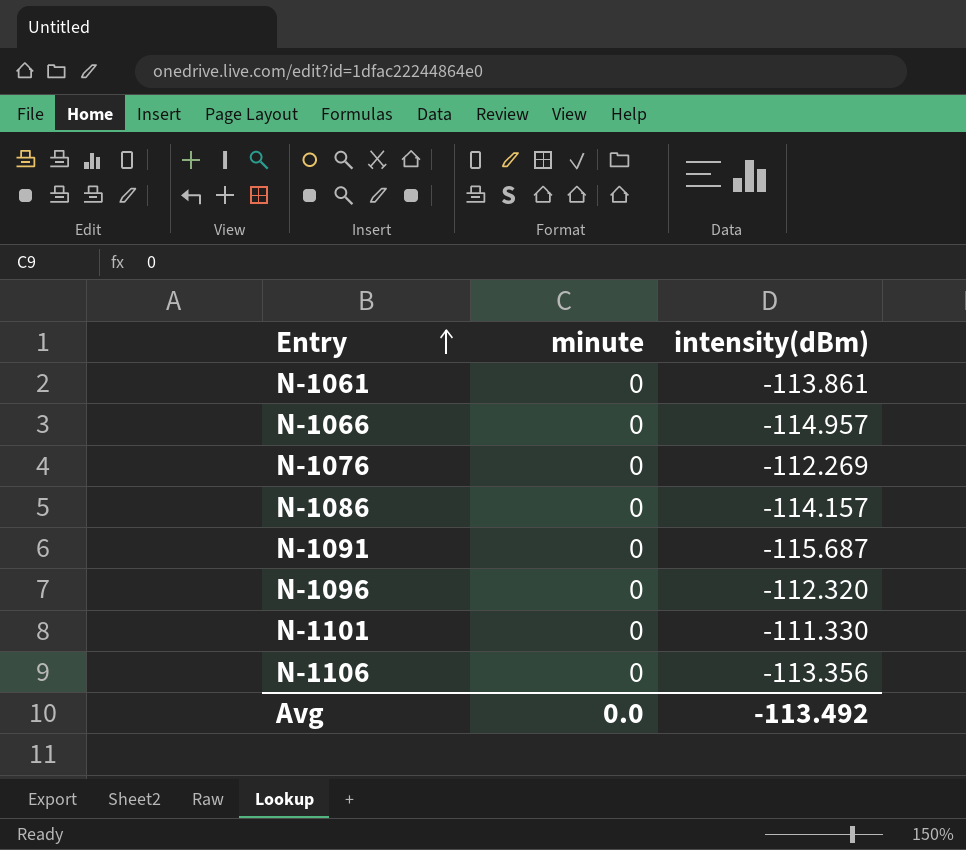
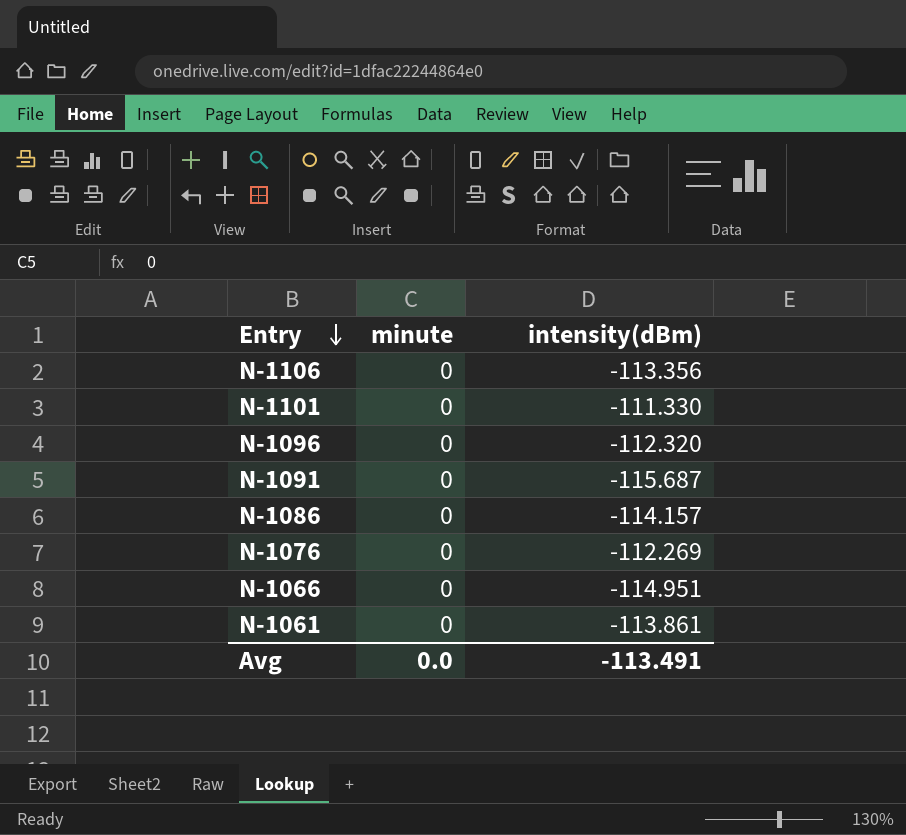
row order: Entry ascending -> Entry descending
N-1066 | intensity(dBm): -114.957 -> -114.951
Avg | intensity(dBm): -113.492 -> -113.491

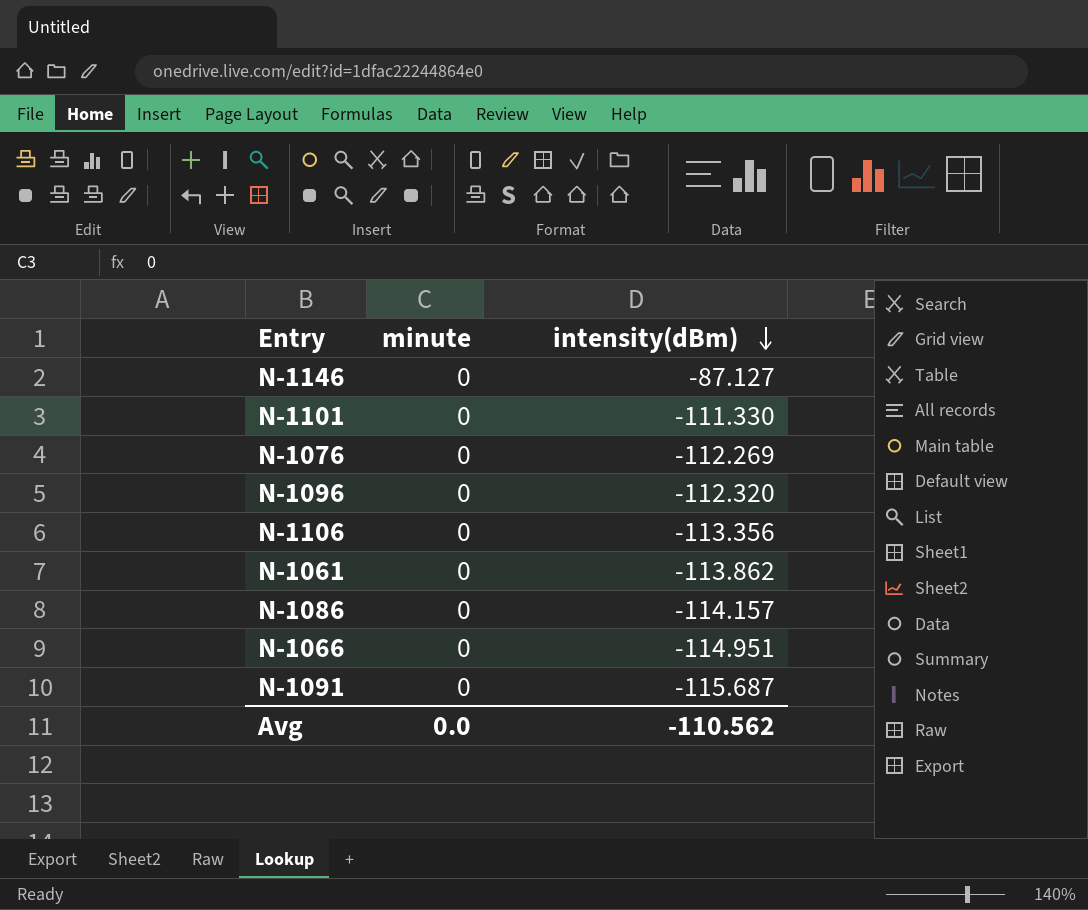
row order: Entry descending -> intensity(dBm) descending
row N-1146: none -> 0 | -87.127
N-1061 | intensity(dBm): -113.861 -> -113.862
Avg | intensity(dBm): -113.491 -> -110.562

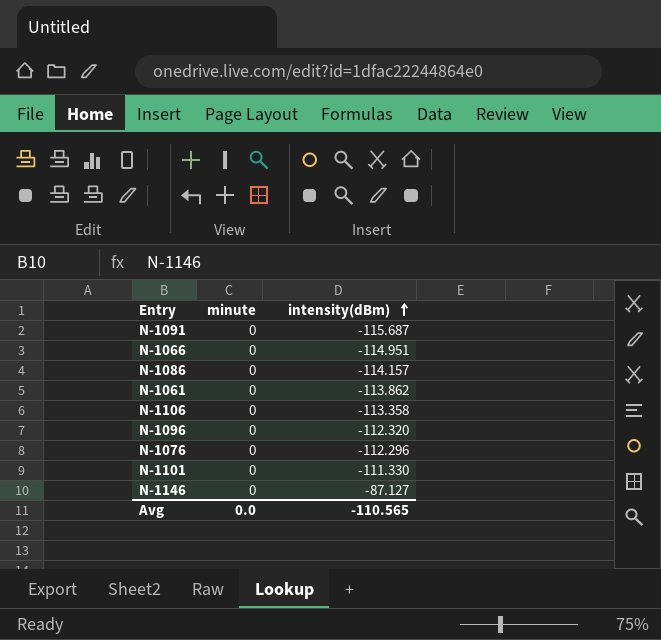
row order: intensity(dBm) descending -> intensity(dBm) ascending
N-1106 | intensity(dBm): -113.356 -> -113.358
N-1076 | intensity(dBm): -112.269 -> -112.296
Avg | intensity(dBm): -110.562 -> -110.565

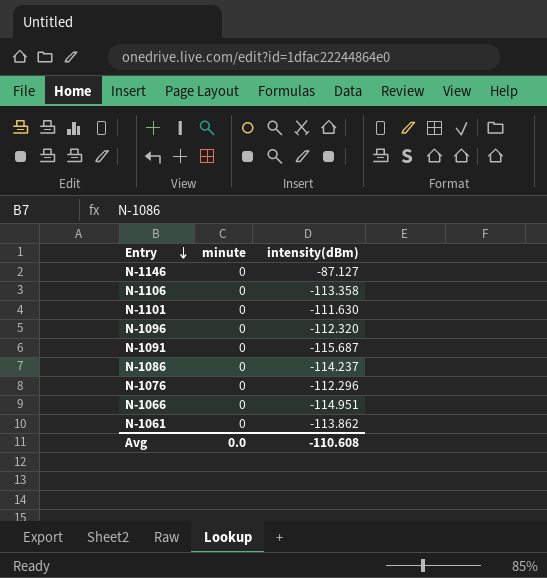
row order: intensity(dBm) ascending -> Entry descending
N-1101 | intensity(dBm): -111.330 -> -111.630
N-1086 | intensity(dBm): -114.157 -> -114.237
Avg | intensity(dBm): -110.565 -> -110.608

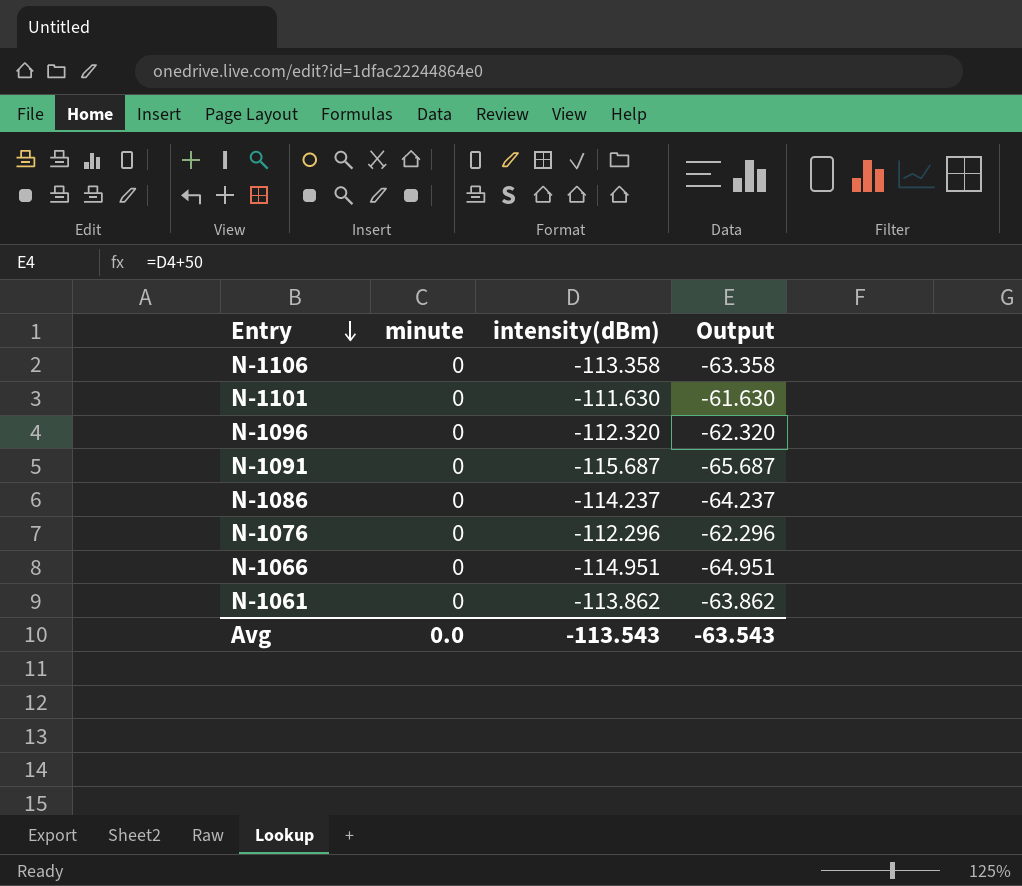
column Output | formula: none -> [intensity(dBm)] + 50
row N-1146: 0 | -87.127 -> none
Avg | intensity(dBm): -110.608 -> -113.543

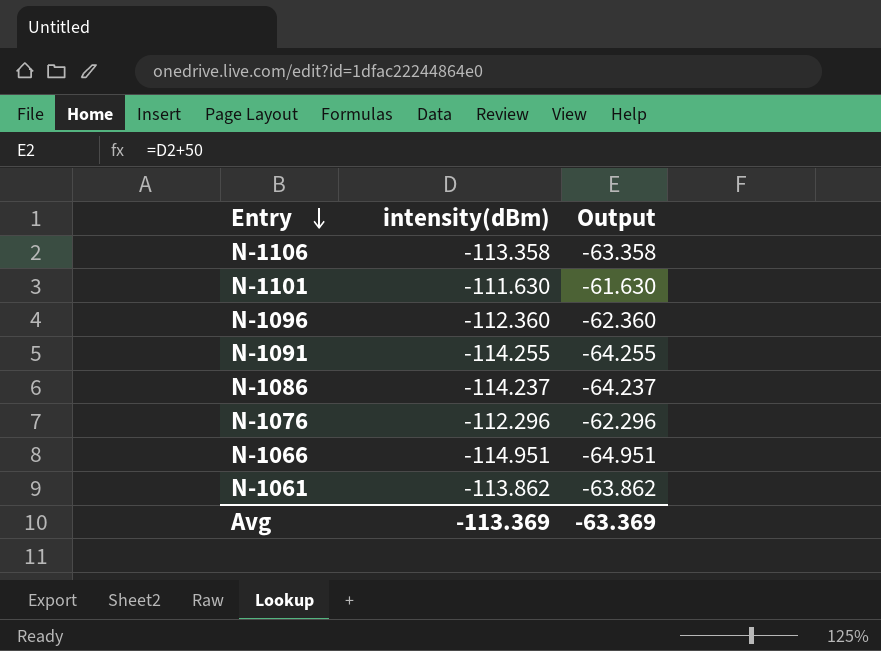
column minute | position: 2 -> none
N-1096 | intensity(dBm): -112.320 -> -112.360
N-1096 | Output: -62.320 -> -62.360
N-1091 | intensity(dBm): -115.687 -> -114.255
N-1091 | Output: -65.687 -> -64.255
Avg | intensity(dBm): -113.543 -> -113.369
Avg | Output: -63.543 -> -63.369

